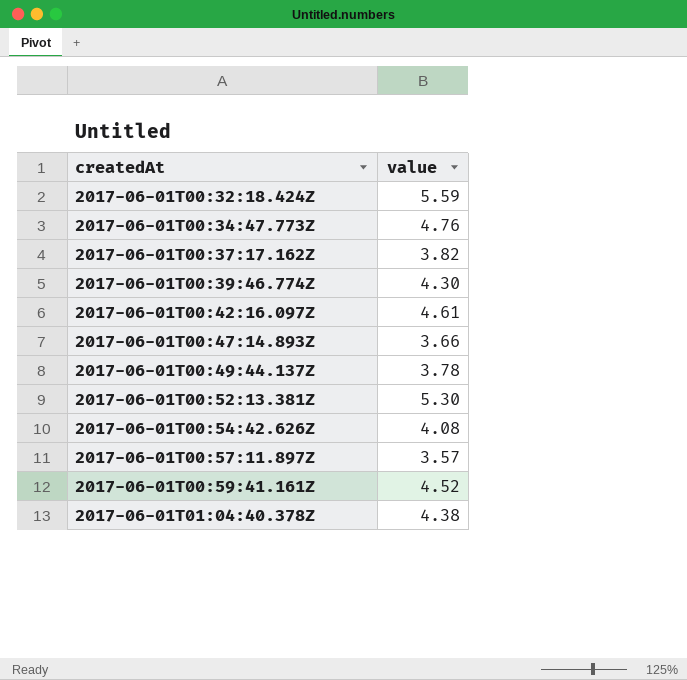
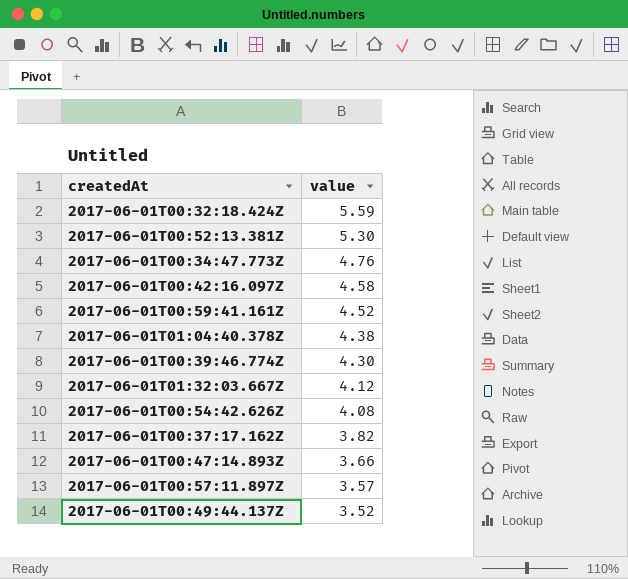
row order: createdAt ascending -> value descending
2017-06-01T00:42:16.097Z | value: 4.61 -> 4.58
row 2017-06-01T01:32:03.667Z: none -> 4.12
2017-06-01T00:49:44.137Z | value: 3.78 -> 3.52

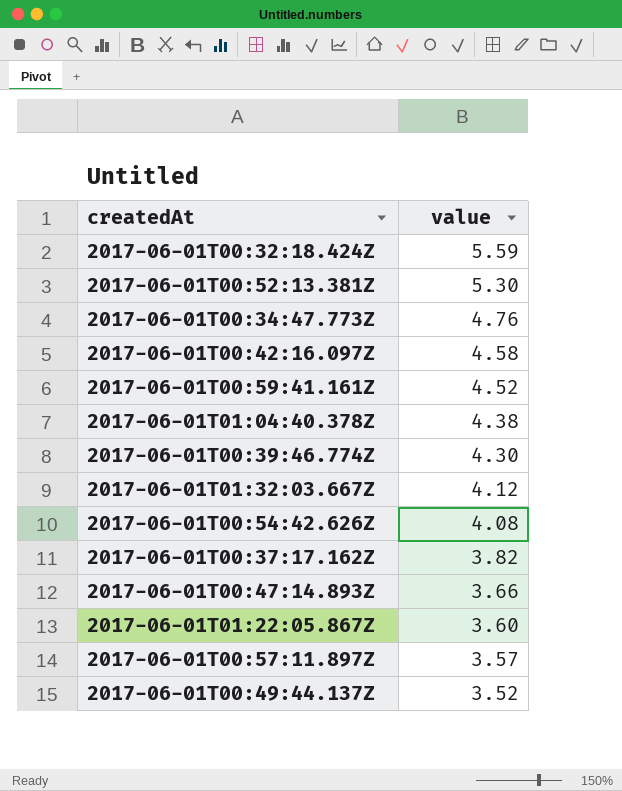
row 2017-06-01T01:22:05.867Z: none -> 3.60

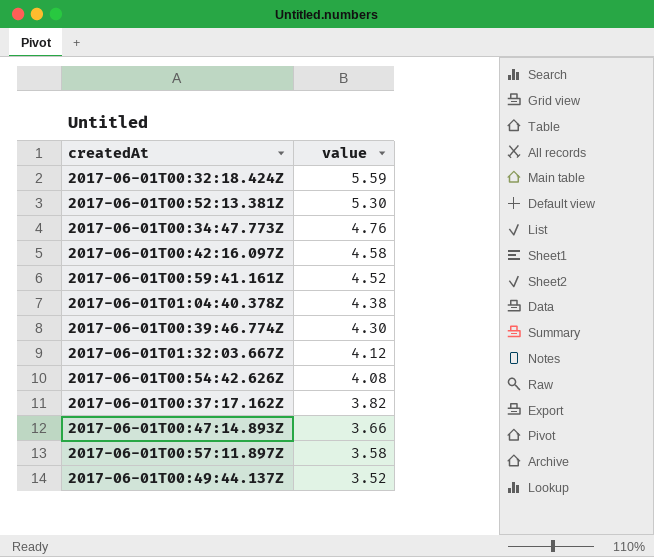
row 2017-06-01T01:22:05.867Z: 3.60 -> none
2017-06-01T00:57:11.897Z | value: 3.57 -> 3.58

